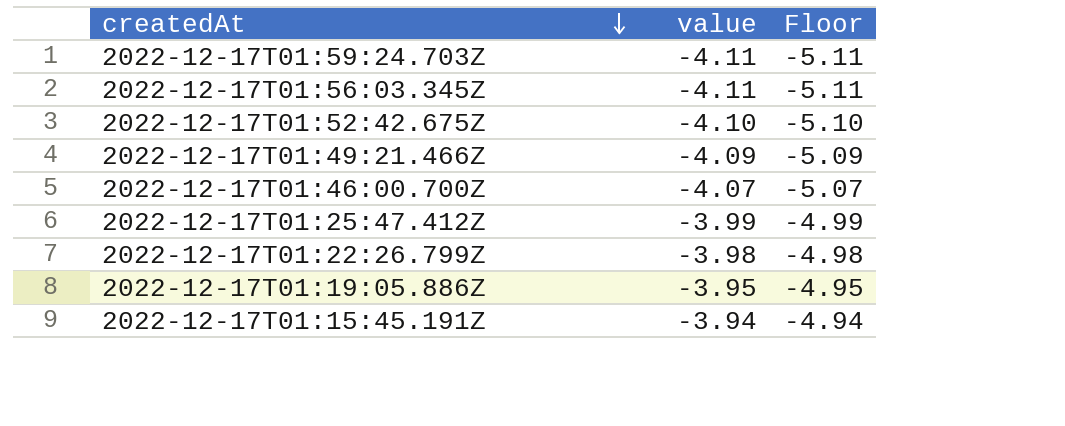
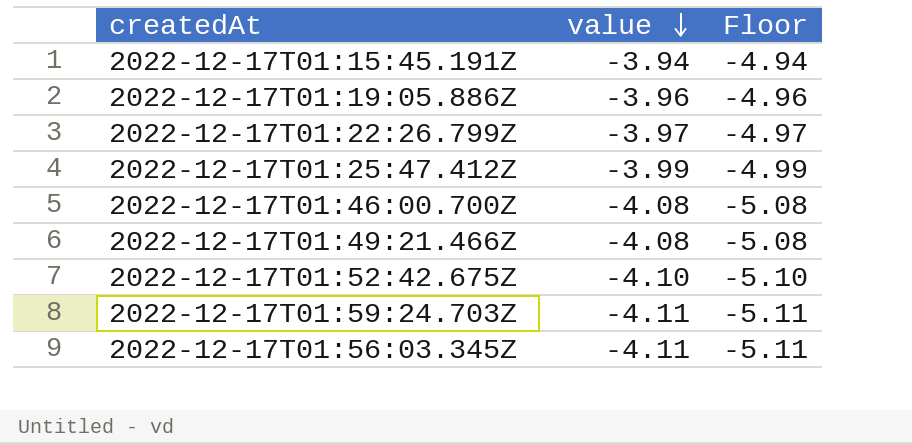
row order: createdAt descending -> value descending
2022-12-17T01:19:05.886Z | value: -3.95 -> -3.96
2022-12-17T01:19:05.886Z | Floor: -4.95 -> -4.96
2022-12-17T01:22:26.799Z | value: -3.98 -> -3.97
2022-12-17T01:22:26.799Z | Floor: -4.98 -> -4.97
2022-12-17T01:46:00.700Z | value: -4.07 -> -4.08
2022-12-17T01:46:00.700Z | Floor: -5.07 -> -5.08
2022-12-17T01:49:21.466Z | value: -4.09 -> -4.08
2022-12-17T01:49:21.466Z | Floor: -5.09 -> -5.08

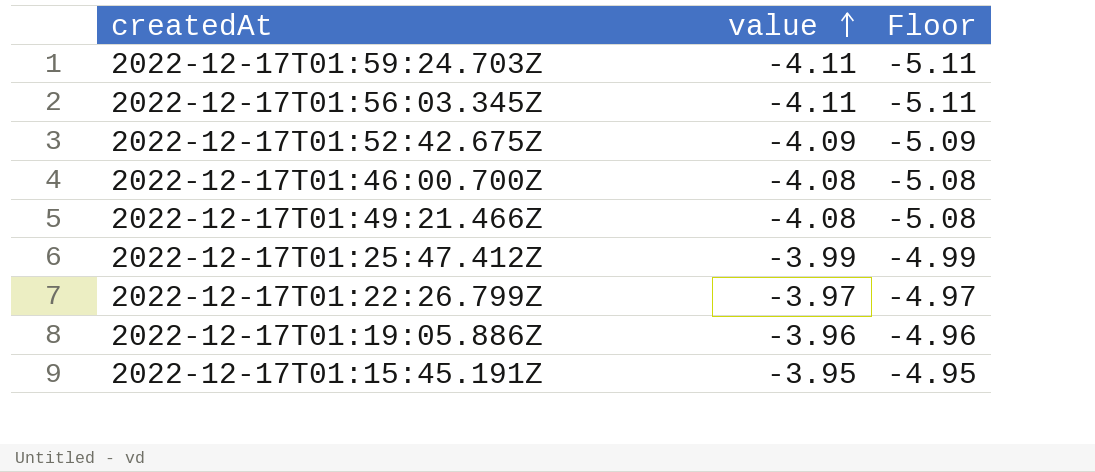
row order: value descending -> value ascending
2022-12-17T01:52:42.675Z | value: -4.10 -> -4.09
2022-12-17T01:52:42.675Z | Floor: -5.10 -> -5.09
2022-12-17T01:15:45.191Z | value: -3.94 -> -3.95
2022-12-17T01:15:45.191Z | Floor: -4.94 -> -4.95

